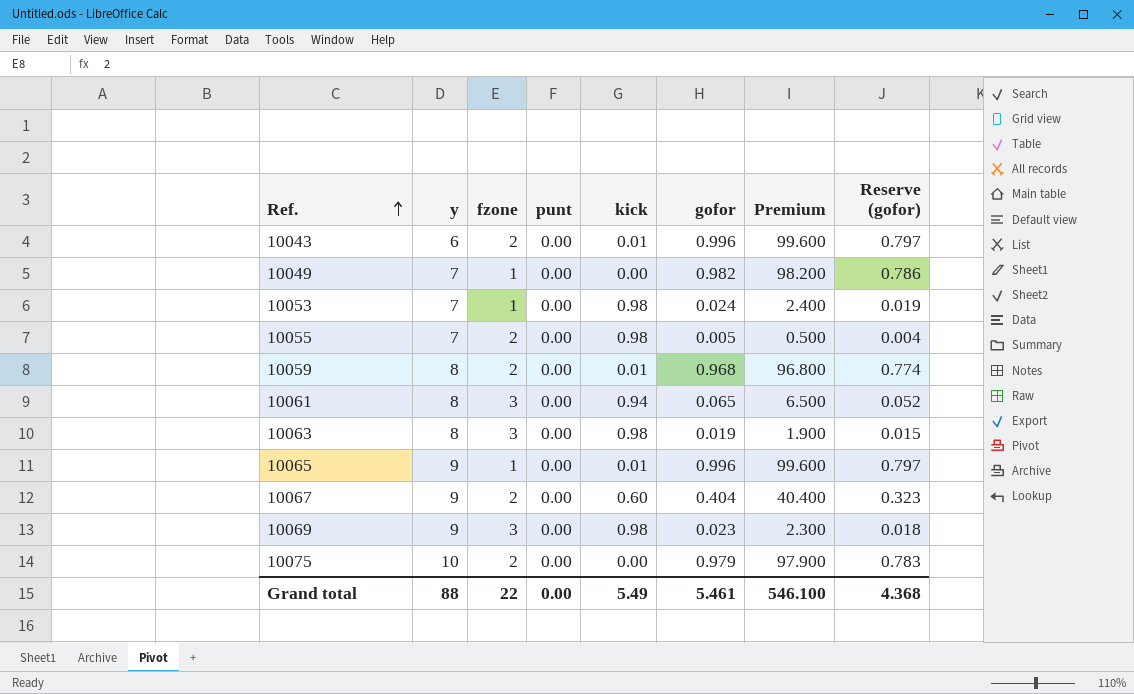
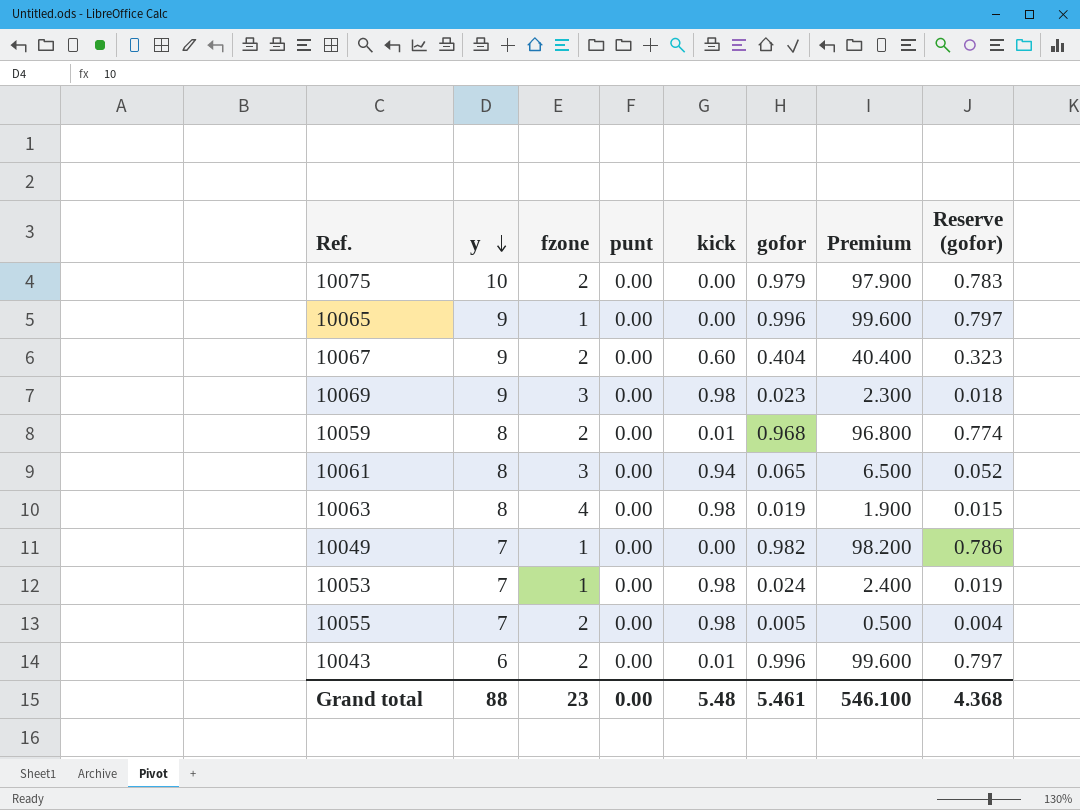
row order: Ref. ascending -> y descending
10065 | kick: 0.01 -> 0.00
10063 | fzone: 3 -> 4
Grand total | fzone: 22 -> 23
Grand total | kick: 5.49 -> 5.48

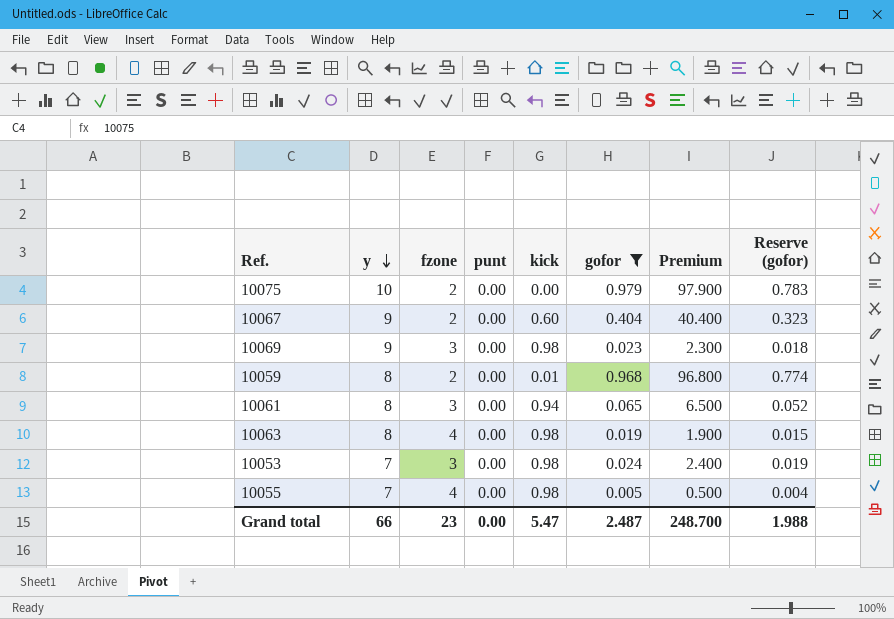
filter: none -> gofor <= 0.979
10053 | fzone: 1 -> 3
10055 | fzone: 2 -> 4
Grand total | y: 88 -> 66
Grand total | kick: 5.48 -> 5.47
Grand total | gofor: 5.461 -> 2.487
Grand total | Premium: 546.100 -> 248.700
Grand total | Reserve (gofor): 4.368 -> 1.988

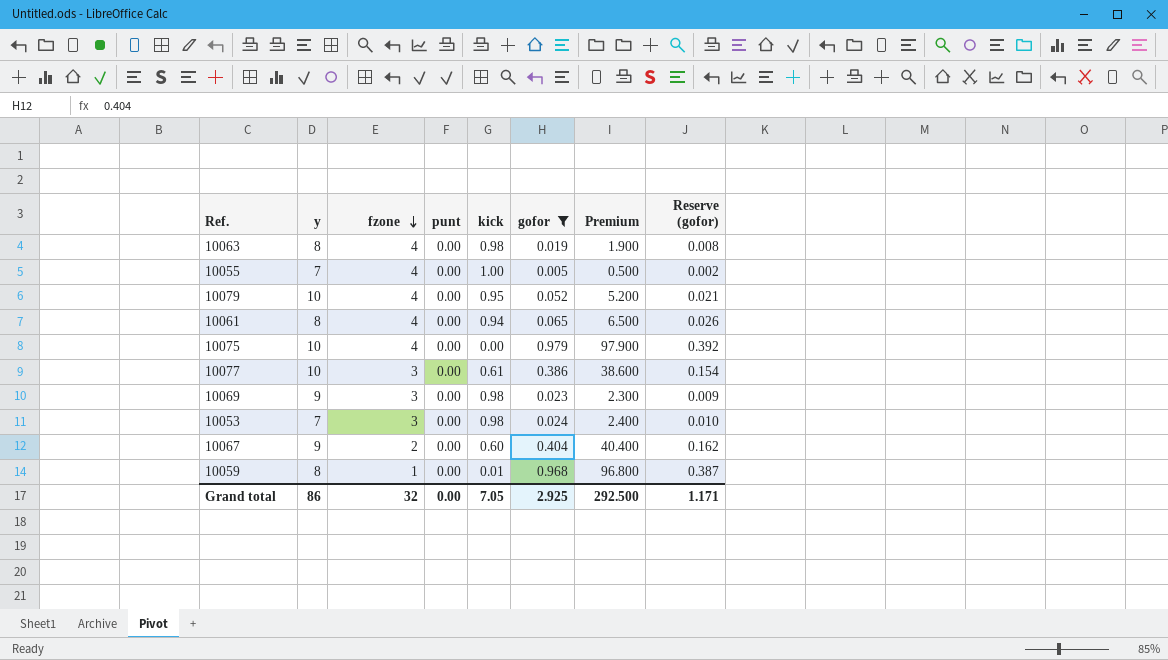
row order: y descending -> fzone descending
column Reserve (gofor) | formula: [gofor] * 0.8 -> [gofor] * 0.4
10055 | kick: 0.98 -> 1.00
row 10079: none -> 10 | 4 | 0.00 | 0.95 | 0.052 | 5.200 | 0.021
10061 | fzone: 3 -> 4
10075 | fzone: 2 -> 4
row 10077: none -> 10 | 3 | 0.00 | 0.61 | 0.386 | 38.600 | 0.154
10059 | fzone: 2 -> 1
Grand total | y: 66 -> 86
Grand total | fzone: 23 -> 32
Grand total | kick: 5.47 -> 7.05
Grand total | gofor: 2.487 -> 2.925
Grand total | Premium: 248.700 -> 292.500
Grand total | Reserve (gofor): 1.988 -> 1.171

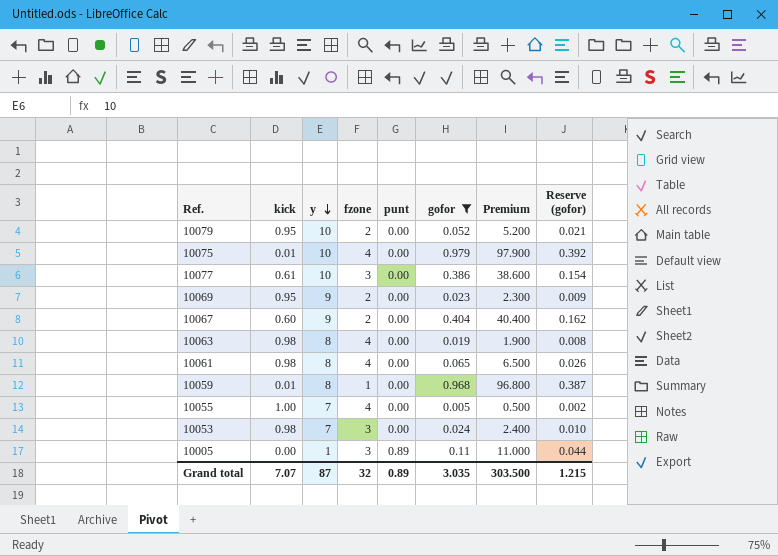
row order: fzone descending -> y descending
column kick | position: 5 -> 2
10079 | fzone: 4 -> 2
10075 | kick: 0.00 -> 0.01
10069 | kick: 0.98 -> 0.95
10069 | fzone: 3 -> 2
10061 | kick: 0.94 -> 0.98
row 10005: none -> 0.00 | 1 | 3 | 0.89 | 0.11 | 11.000 | 0.044
Grand total | kick: 7.05 -> 7.07
Grand total | y: 86 -> 87
Grand total | punt: 0.00 -> 0.89
Grand total | gofor: 2.925 -> 3.035
Grand total | Premium: 292.500 -> 303.500
Grand total | Reserve (gofor): 1.171 -> 1.215

